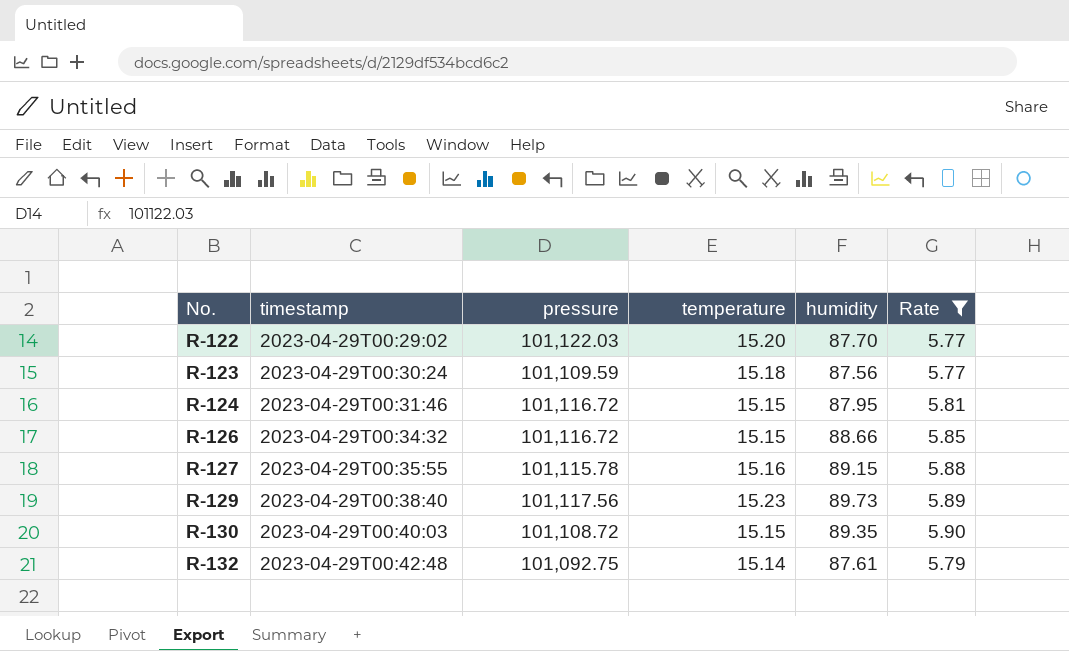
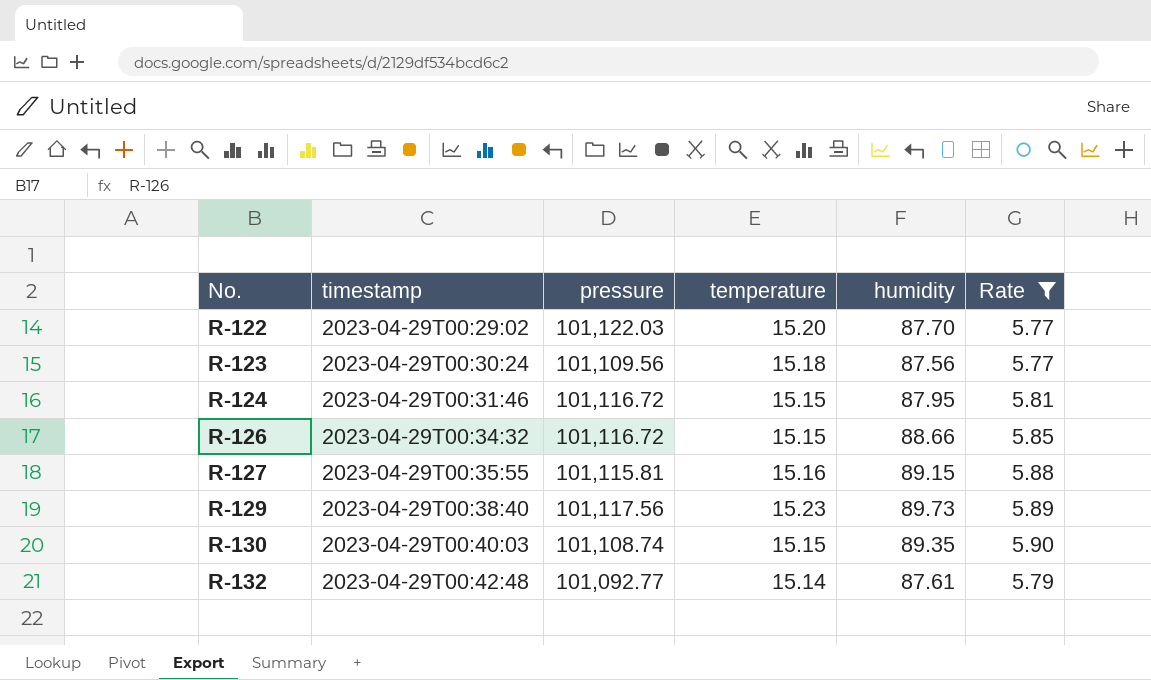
R-123 | pressure: 101,109.59 -> 101,109.56
R-127 | pressure: 101,115.78 -> 101,115.81
R-130 | pressure: 101,108.72 -> 101,108.74
R-132 | pressure: 101,092.75 -> 101,092.77

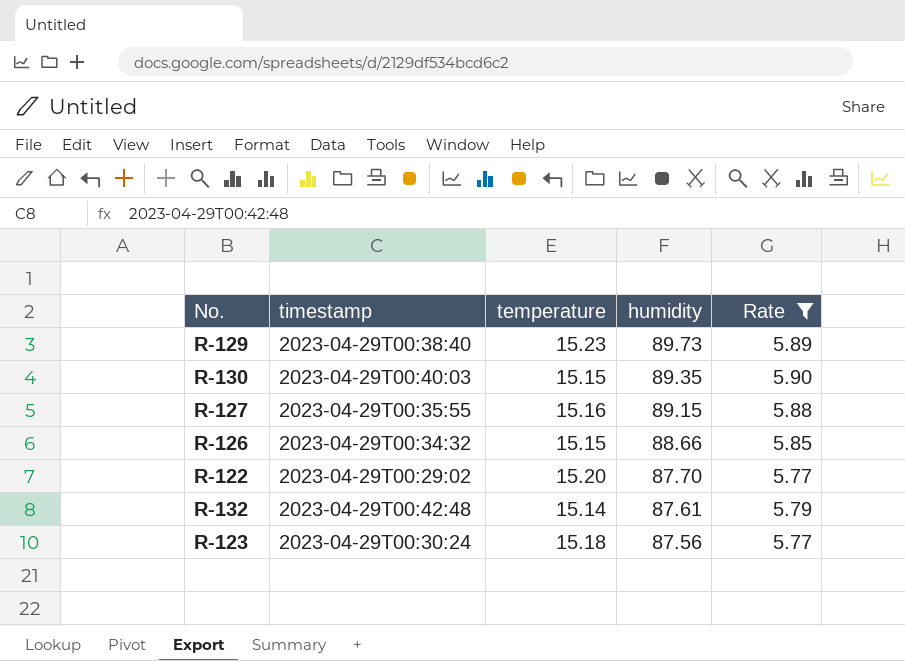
row order: No. ascending -> humidity descending
column pressure | position: 3 -> none
row R-124: 2023-04-29T00:31:46 | 101,116.72 | 15.15 | 87.95 | 5.81 -> none

